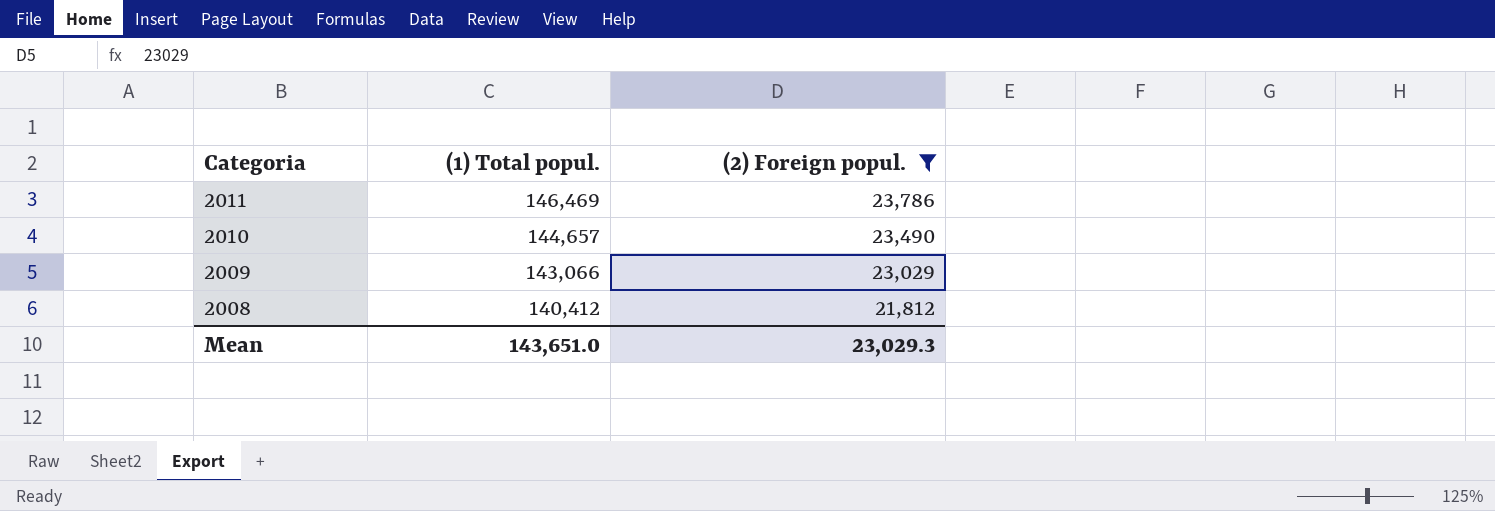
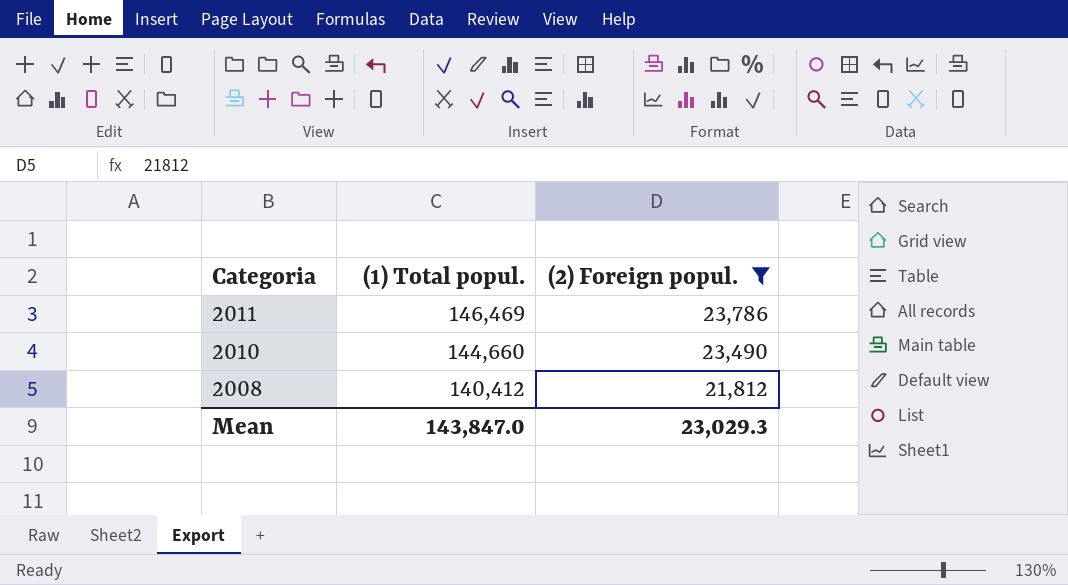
row 2009: 143,066 | 23,029 -> none
2010 | (1) Total popul.: 144,657 -> 144,660
Mean | (1) Total popul.: 143,651.0 -> 143,847.0

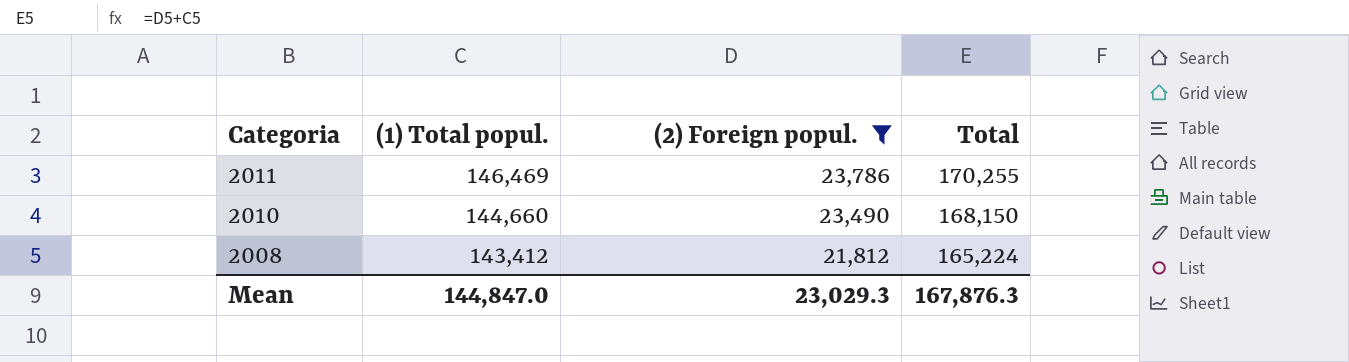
column Total | formula: none -> [(1) Total popul.] + [(2) Foreign popul.]
2008 | (1) Total popul.: 140,412 -> 143,412
Mean | (1) Total popul.: 143,847.0 -> 144,847.0

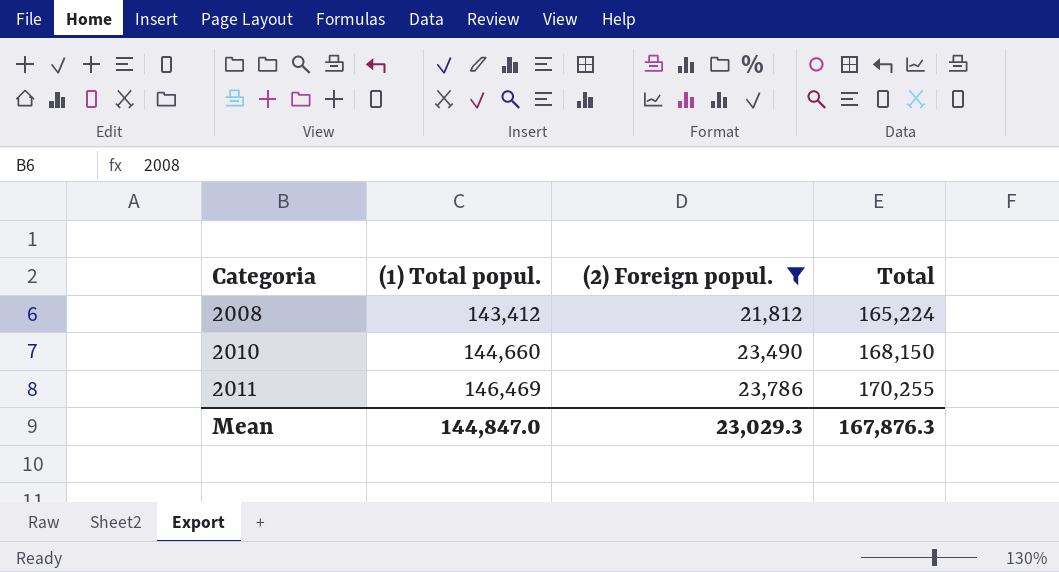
row order: Categoria descending -> Categoria ascending

